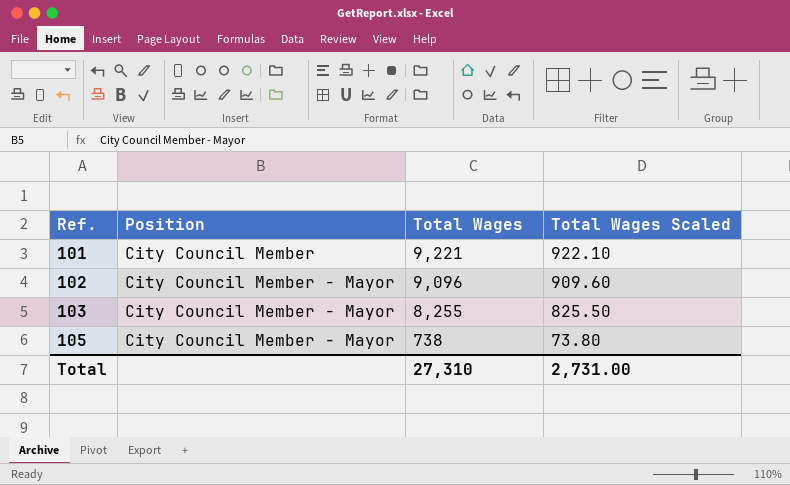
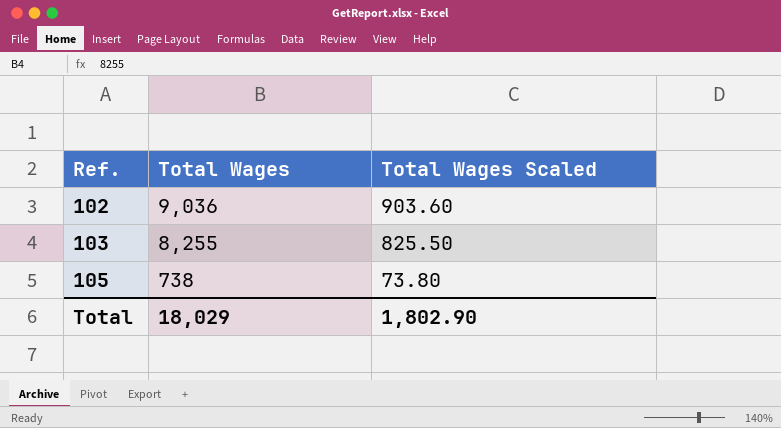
column Position | position: 2 -> none
row 101: City Council Member | 9,221 | 922.10 -> none
102 | Total Wages: 9,096 -> 9,036
102 | Total Wages Scaled: 909.60 -> 903.60
Total | Total Wages: 27,310 -> 18,029
Total | Total Wages Scaled: 2,731.00 -> 1,802.90

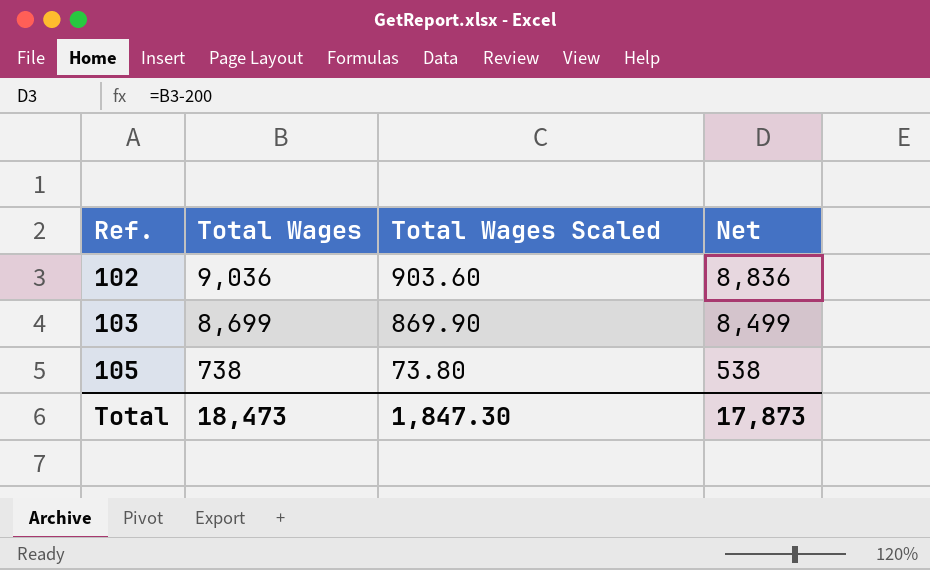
column Net | formula: none -> [Total Wages] - 200
103 | Total Wages: 8,255 -> 8,699
103 | Total Wages Scaled: 825.50 -> 869.90
Total | Total Wages: 18,029 -> 18,473
Total | Total Wages Scaled: 1,802.90 -> 1,847.30

